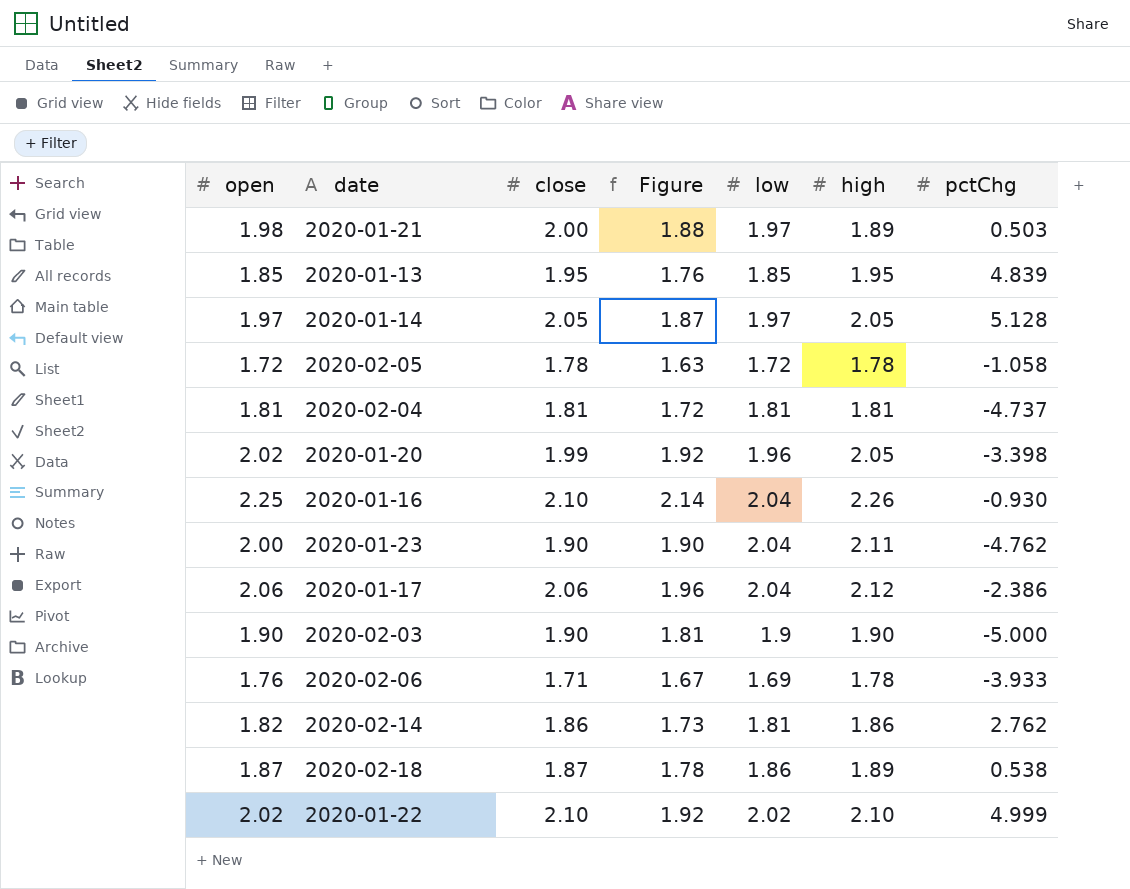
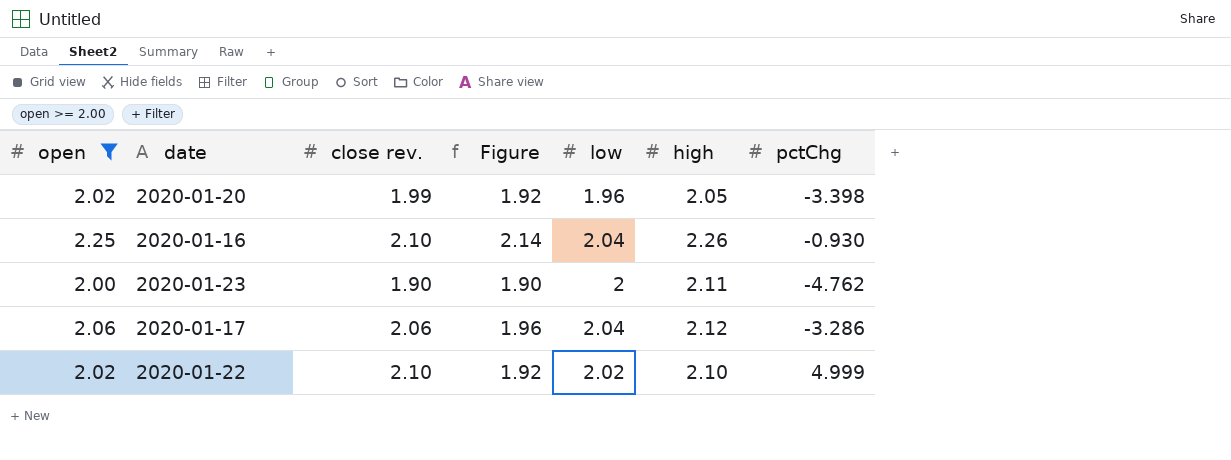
filter: none -> open >= 2.00
column name: close -> close rev.
2020-01-23 | low: 2.04 -> 2
2020-01-17 | pctChg: -2.386 -> -3.286

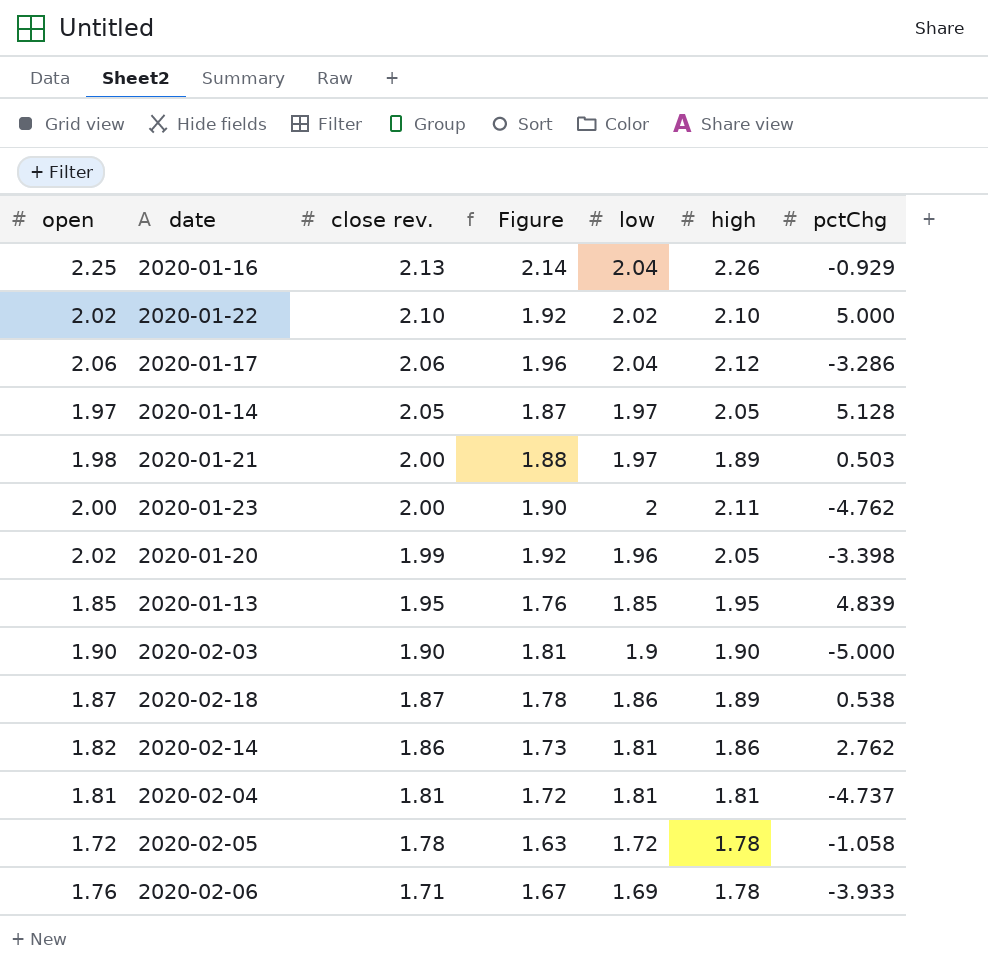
filter: open >= 2.00 -> none
row order: none -> close rev. descending
2020-01-16 | close rev.: 2.10 -> 2.13
2020-01-16 | pctChg: -0.930 -> -0.929
2020-01-22 | pctChg: 4.999 -> 5.000
2020-01-23 | close rev.: 1.90 -> 2.00

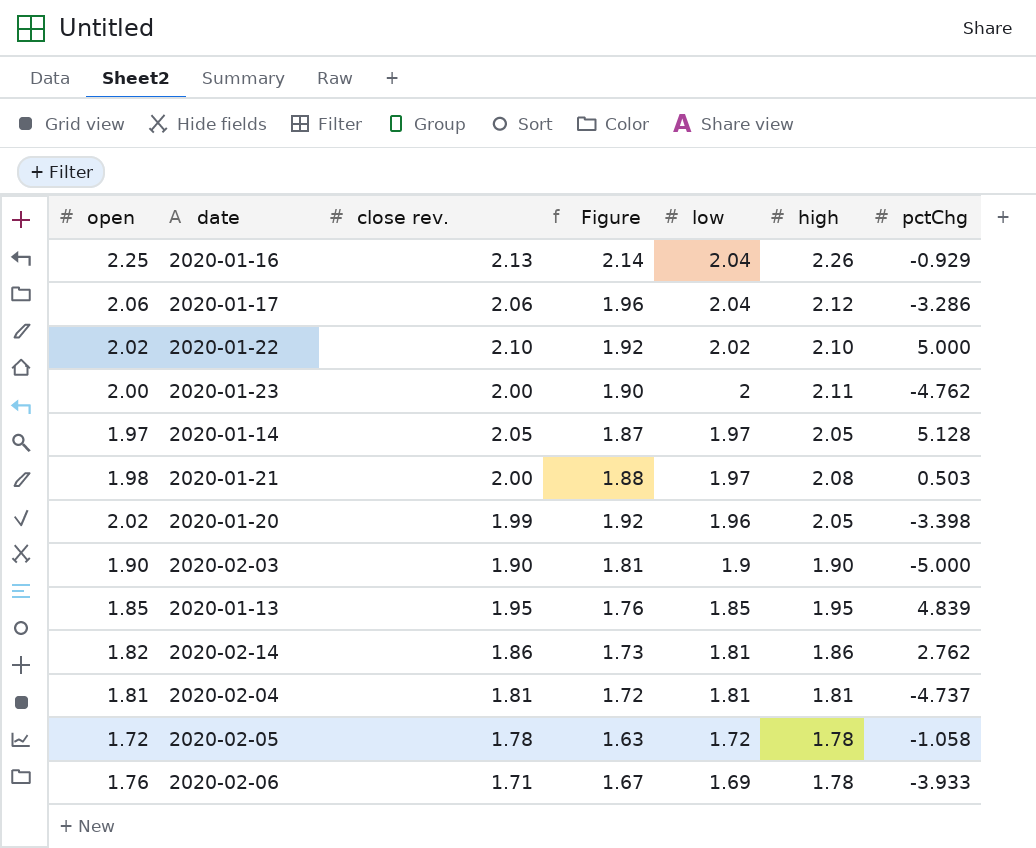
row order: close rev. descending -> low descending
row 2020-02-18: 1.87 | 1.87 | 1.78 | 1.86 | 1.89 | 0.538 -> none
2020-01-21 | high: 1.89 -> 2.08

